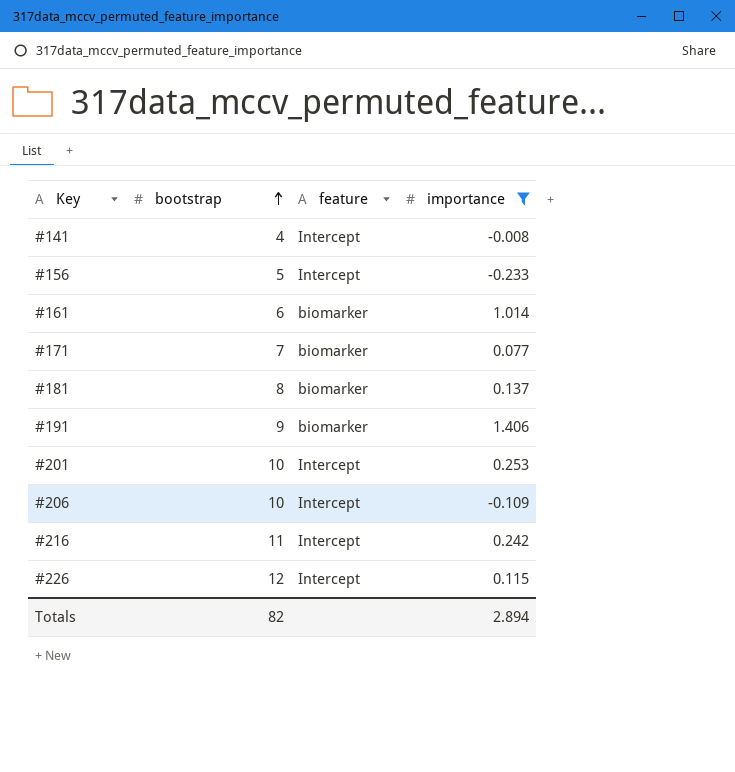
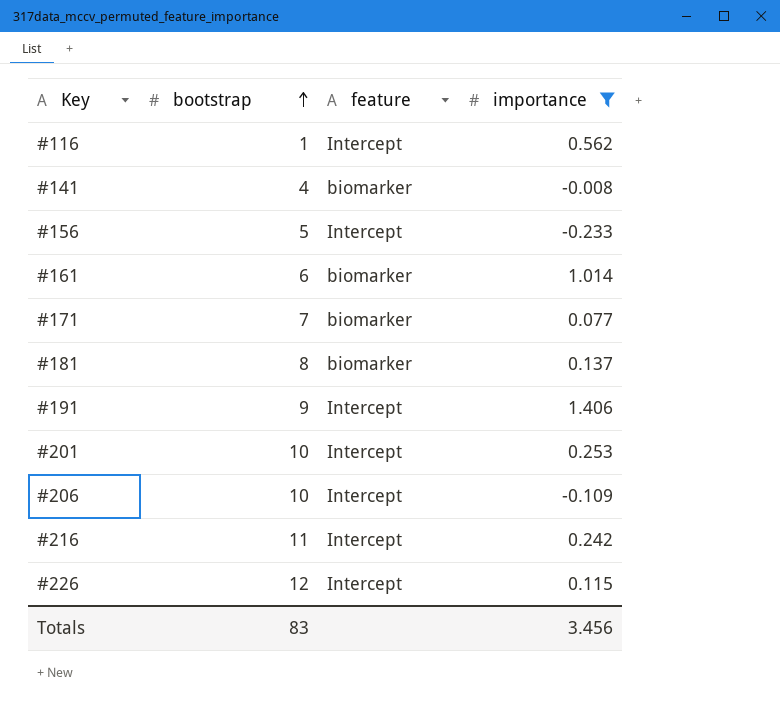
row #116: none -> 1 | Intercept | 0.562
#141 | feature: Intercept -> biomarker
#191 | feature: biomarker -> Intercept
Totals | bootstrap: 82 -> 83
Totals | importance: 2.894 -> 3.456

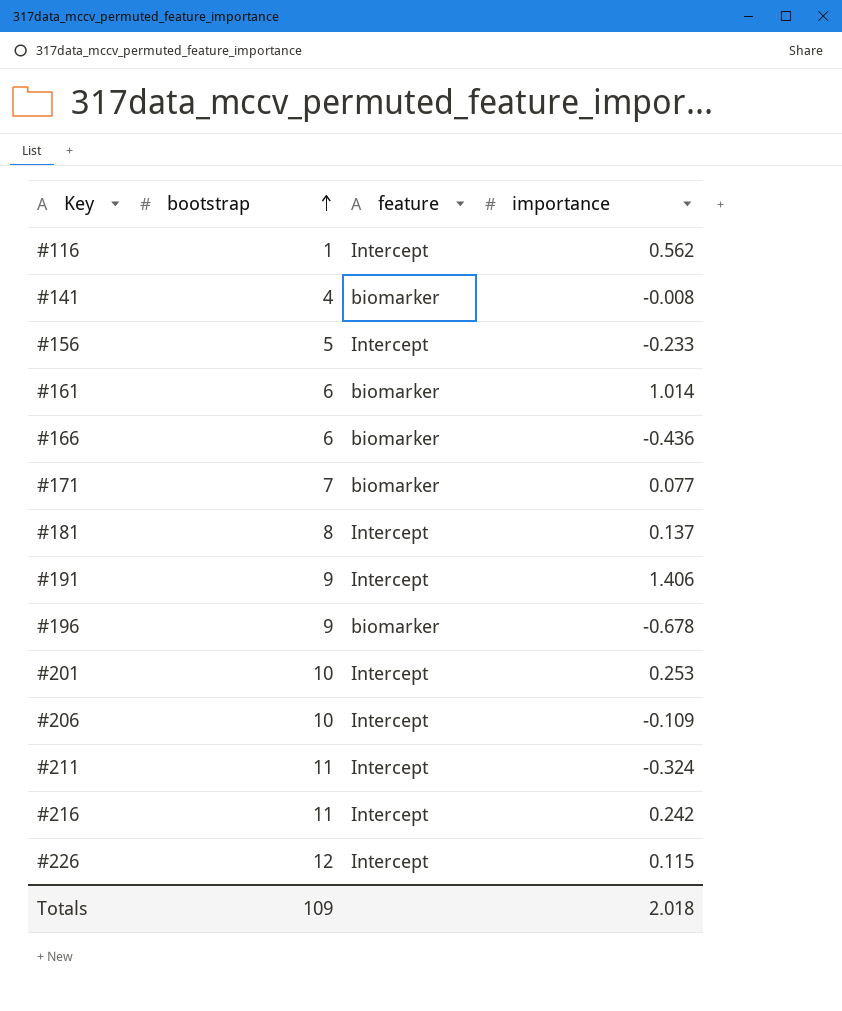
filter: importance >= -0.233 -> none
#181 | feature: biomarker -> Intercept
Totals | bootstrap: 83 -> 109
Totals | importance: 3.456 -> 2.018

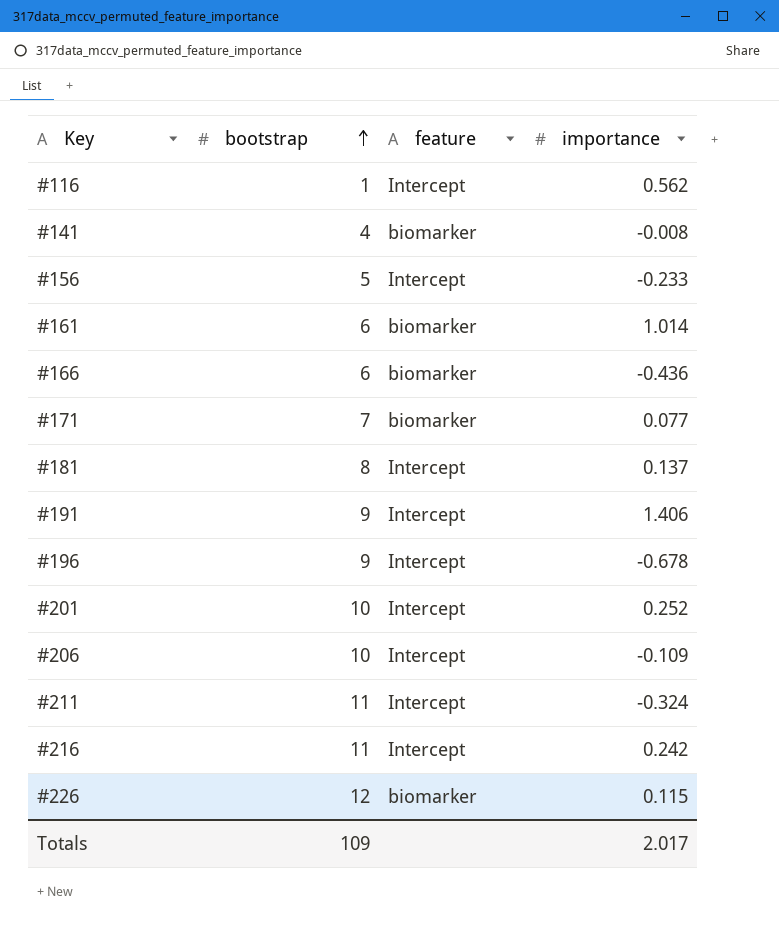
#196 | feature: biomarker -> Intercept
#201 | importance: 0.253 -> 0.252
#226 | feature: Intercept -> biomarker
Totals | importance: 2.018 -> 2.017

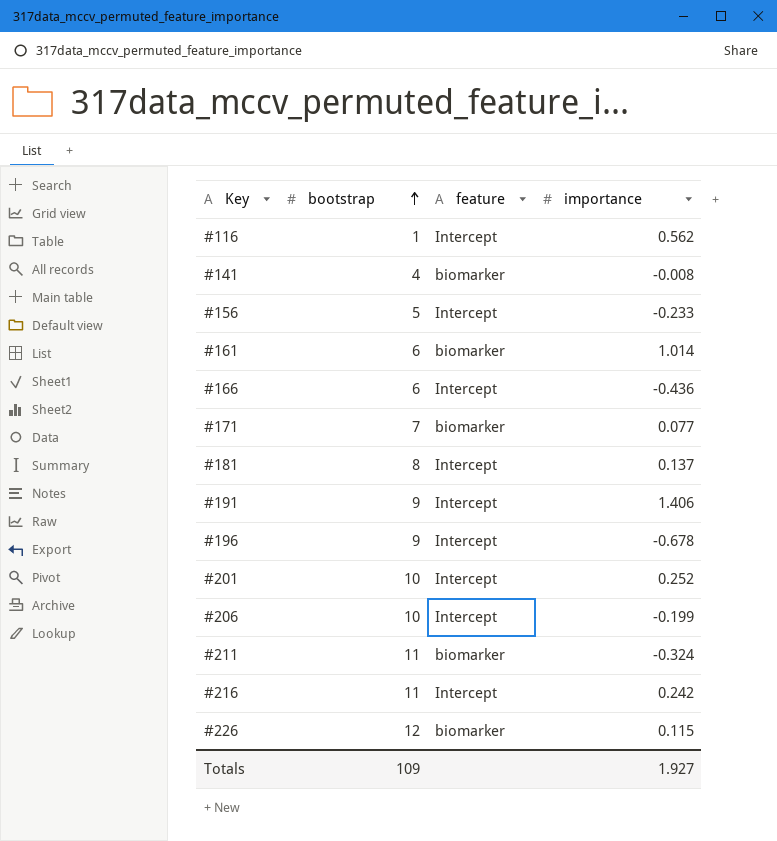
#166 | feature: biomarker -> Intercept
#206 | importance: -0.109 -> -0.199
#211 | feature: Intercept -> biomarker
Totals | importance: 2.017 -> 1.927

